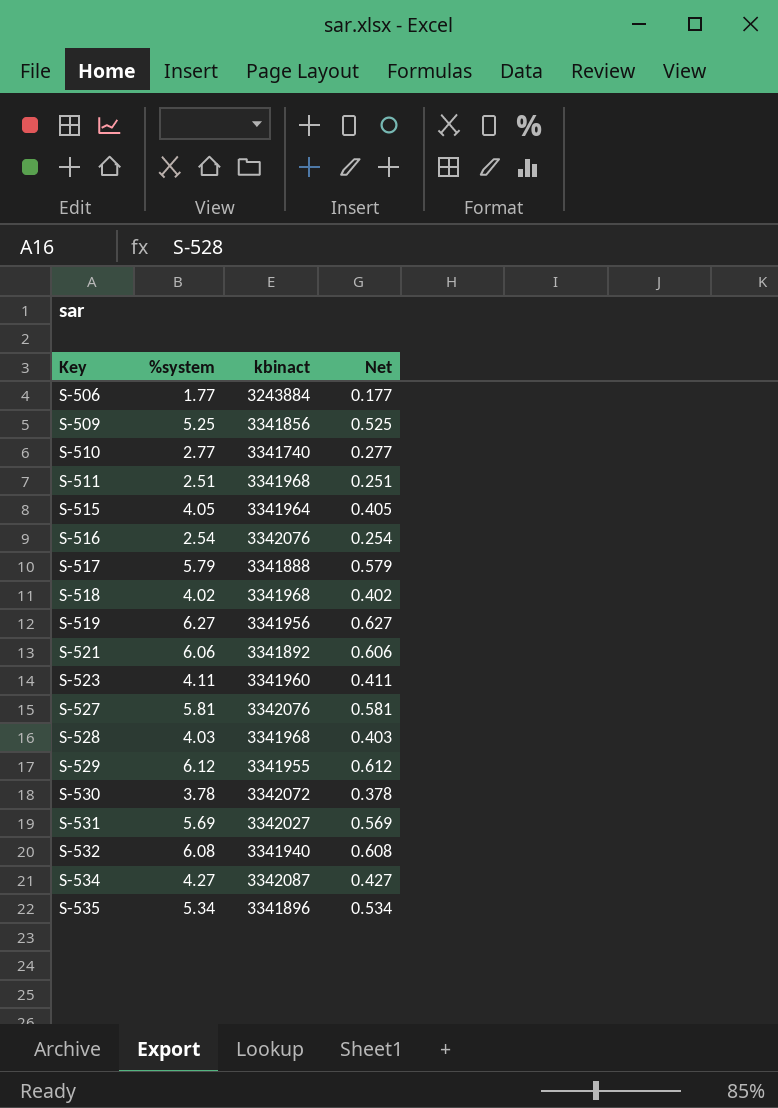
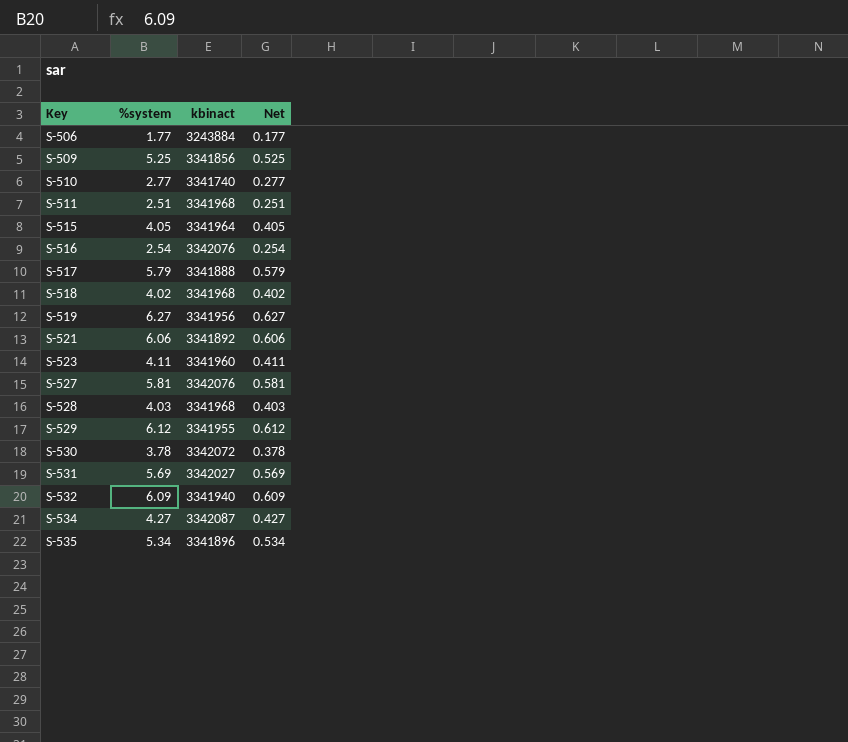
S-532 | %system: 6.08 -> 6.09
S-532 | Net: 0.608 -> 0.609

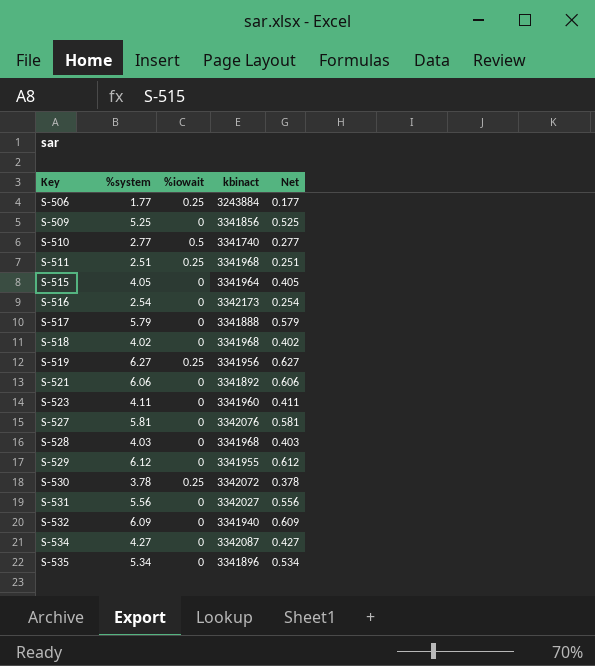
column %iowait | position: none -> 3
S-516 | kbinact: 3342076 -> 3342173
S-531 | %system: 5.69 -> 5.56
S-531 | Net: 0.569 -> 0.556

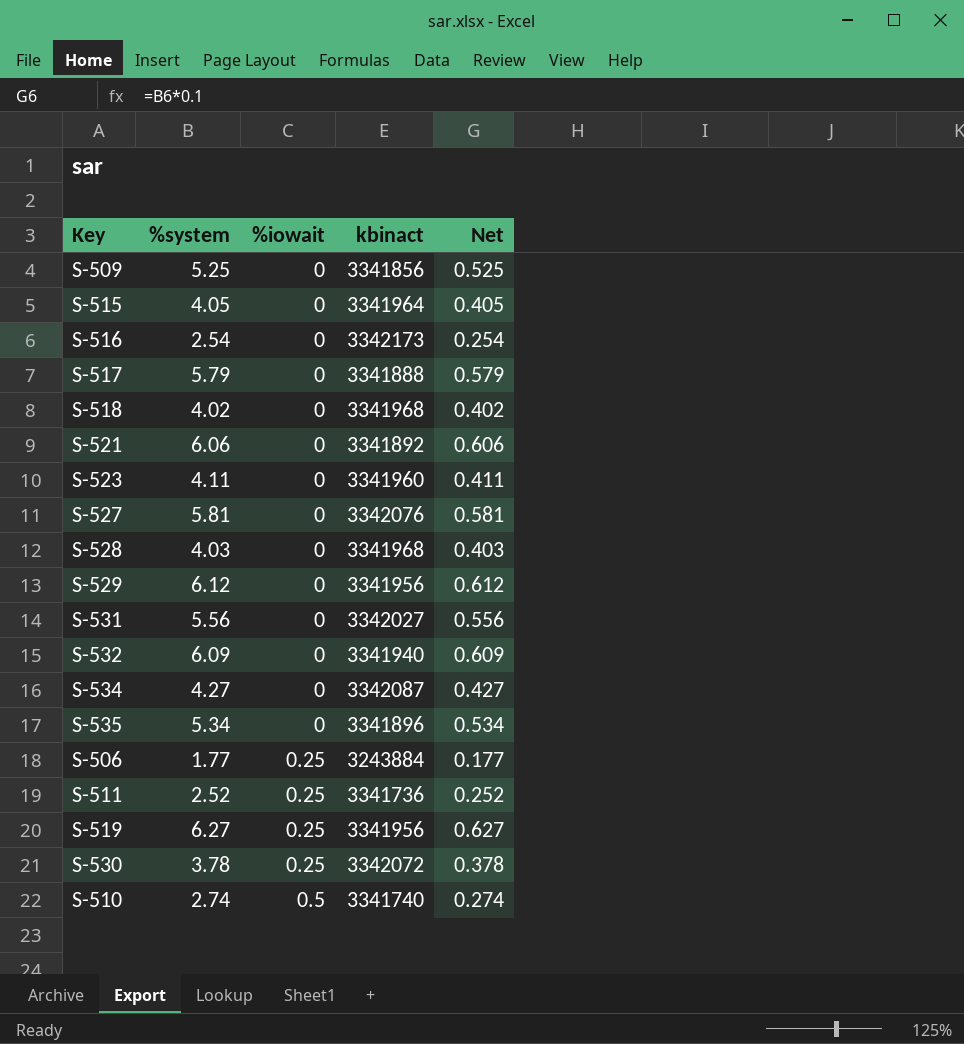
row order: Key ascending -> %iowait ascending
S-529 | kbinact: 3341955 -> 3341956
S-511 | %system: 2.51 -> 2.52
S-511 | kbinact: 3341968 -> 3341736
S-511 | Net: 0.251 -> 0.252
S-510 | %system: 2.77 -> 2.74
S-510 | Net: 0.277 -> 0.274

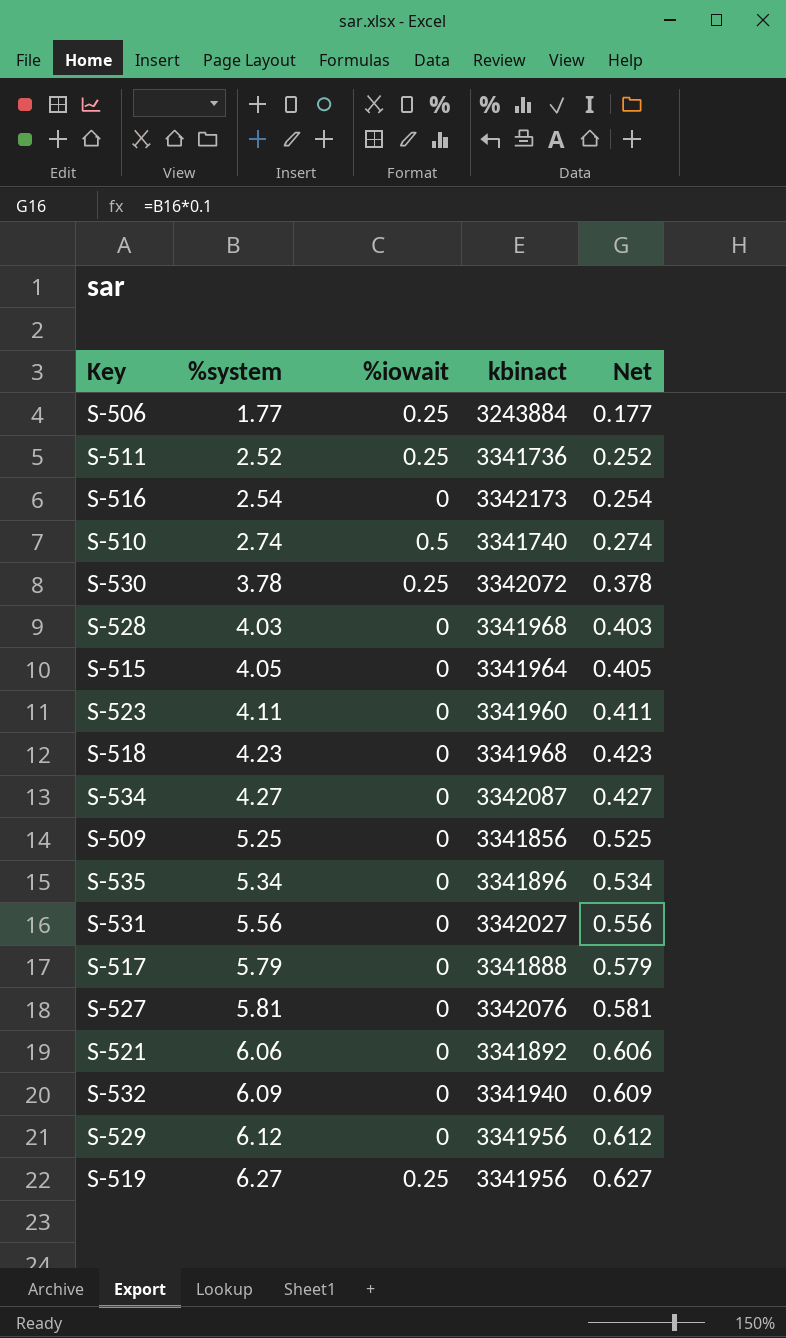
row order: %iowait ascending -> %system ascending
S-518 | %system: 4.02 -> 4.23
S-518 | Net: 0.402 -> 0.423

